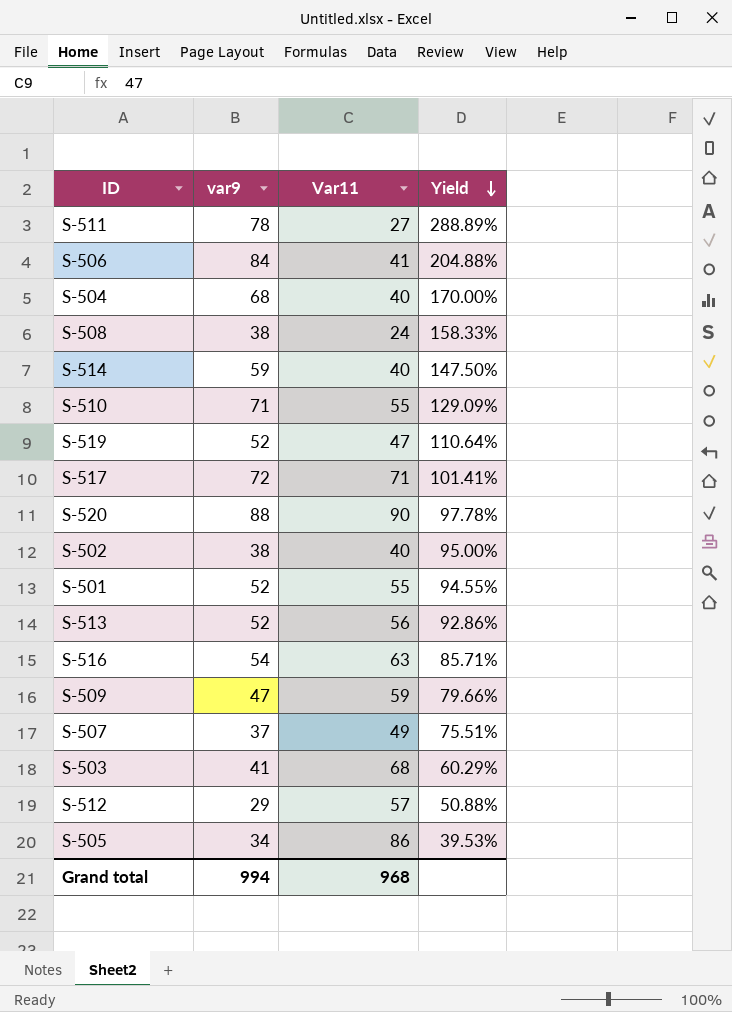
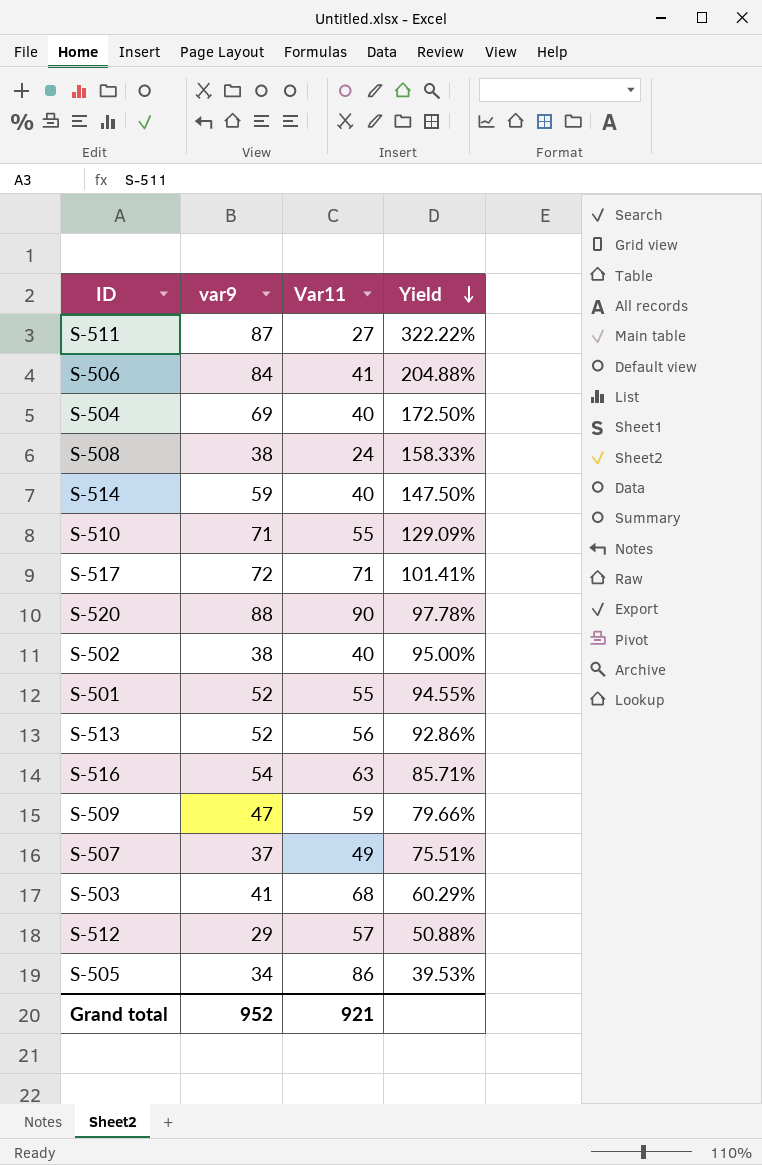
row S-519: 52 | 47 | 110.64% -> none
S-511 | var9: 78 -> 87
S-511 | Yield: 288.89% -> 322.22%
S-504 | var9: 68 -> 69
S-504 | Yield: 170.00% -> 172.50%
Grand total | var9: 994 -> 952
Grand total | Var11: 968 -> 921

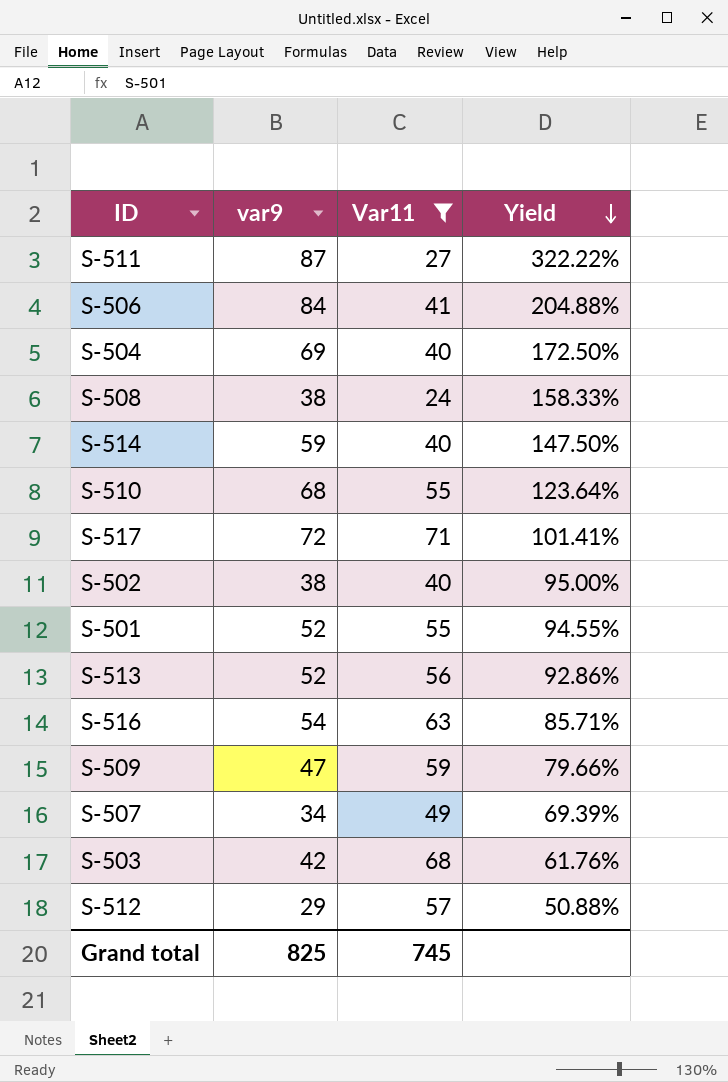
filter: none -> Var11 <= 71
S-510 | var9: 71 -> 68
S-510 | Yield: 129.09% -> 123.64%
S-507 | var9: 37 -> 34
S-507 | Yield: 75.51% -> 69.39%
S-503 | var9: 41 -> 42
S-503 | Yield: 60.29% -> 61.76%
Grand total | var9: 952 -> 825
Grand total | Var11: 921 -> 745

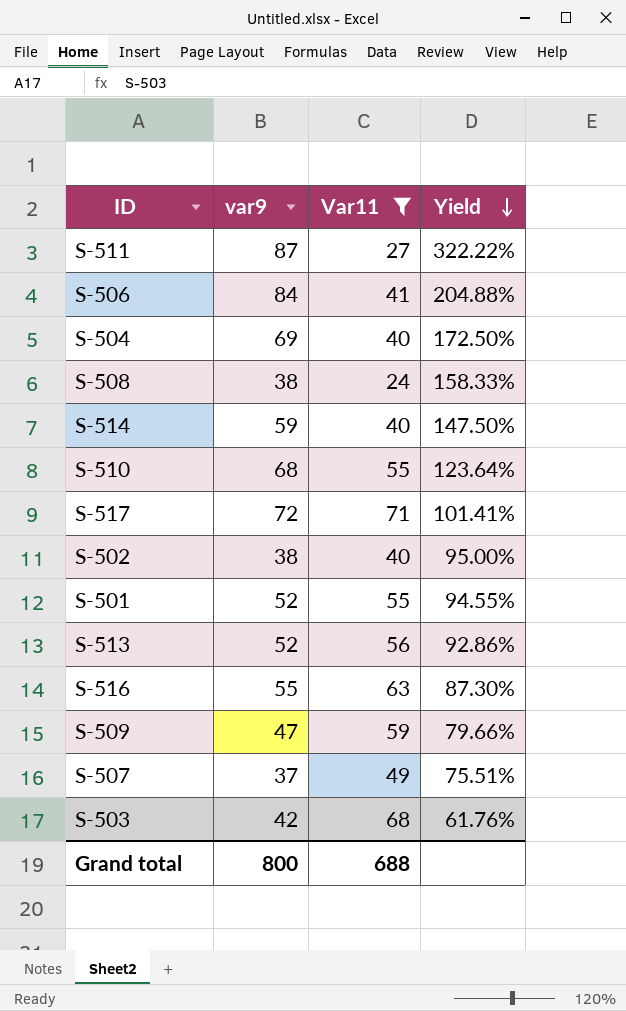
row S-512: 29 | 57 | 50.88% -> none
S-516 | var9: 54 -> 55
S-516 | Yield: 85.71% -> 87.30%
S-507 | var9: 34 -> 37
S-507 | Yield: 69.39% -> 75.51%
Grand total | var9: 825 -> 800
Grand total | Var11: 745 -> 688

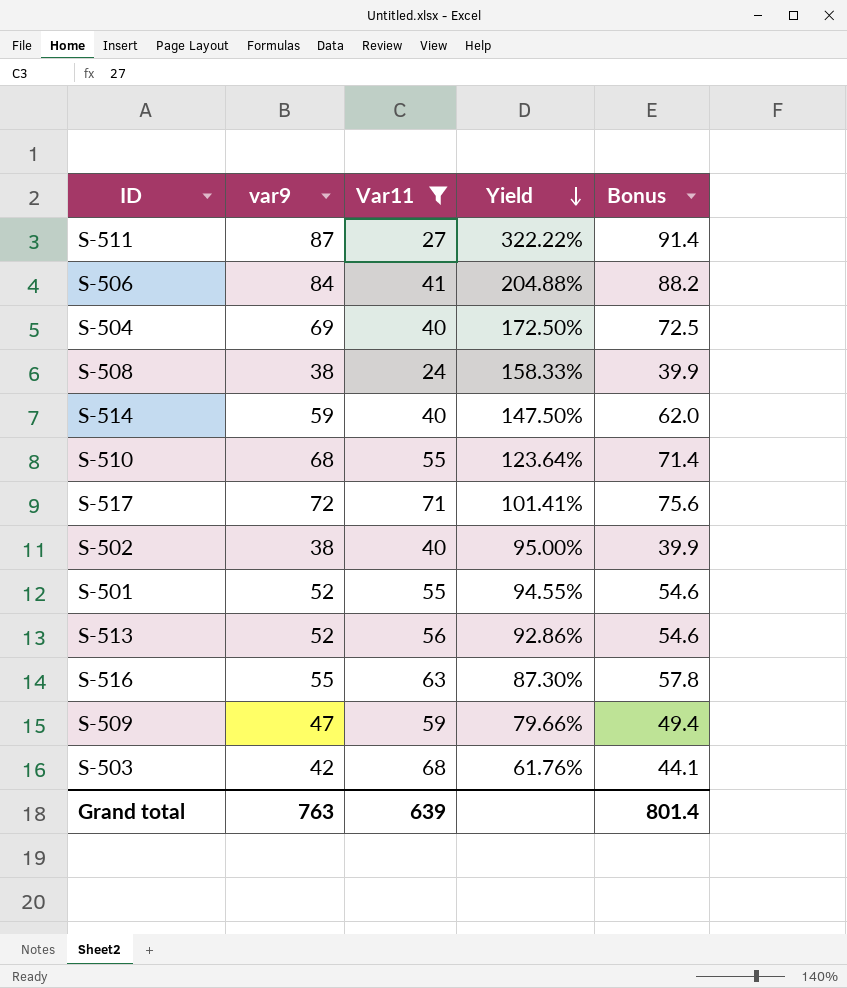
column Bonus | formula: none -> [var9] * 1.05
row S-507: 37 | 49 | 75.51% -> none
Grand total | var9: 800 -> 763
Grand total | Var11: 688 -> 639

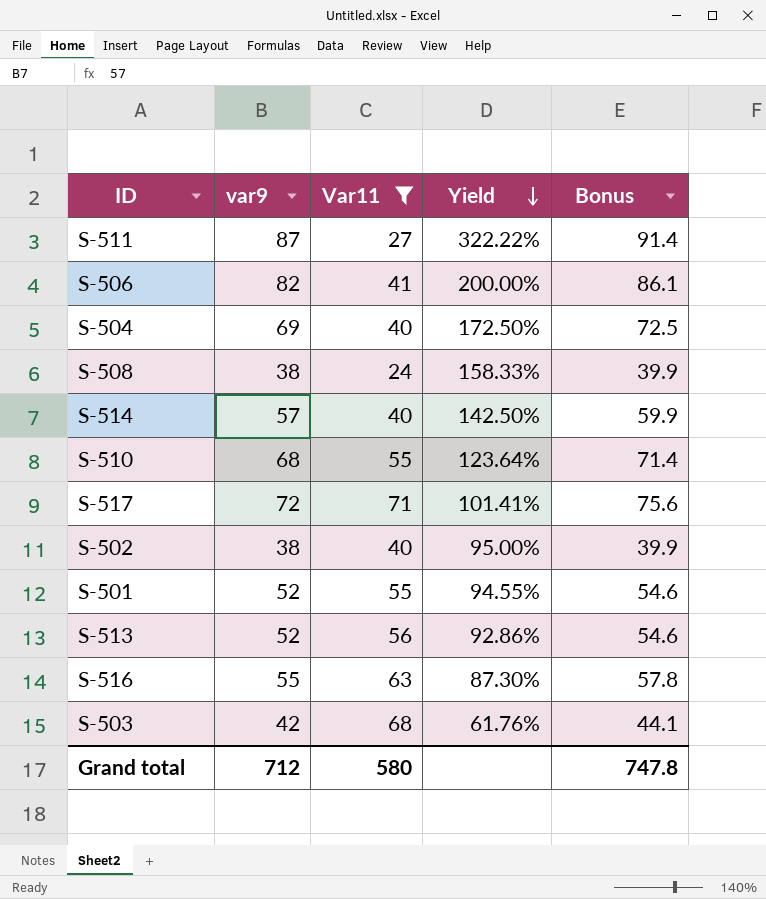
row S-509: 47 | 59 | 79.66% | 49.4 -> none
S-506 | var9: 84 -> 82
S-506 | Yield: 204.88% -> 200.00%
S-506 | Bonus: 88.2 -> 86.1
S-514 | var9: 59 -> 57
S-514 | Yield: 147.50% -> 142.50%
S-514 | Bonus: 62.0 -> 59.9
Grand total | var9: 763 -> 712
Grand total | Var11: 639 -> 580
Grand total | Bonus: 801.4 -> 747.8

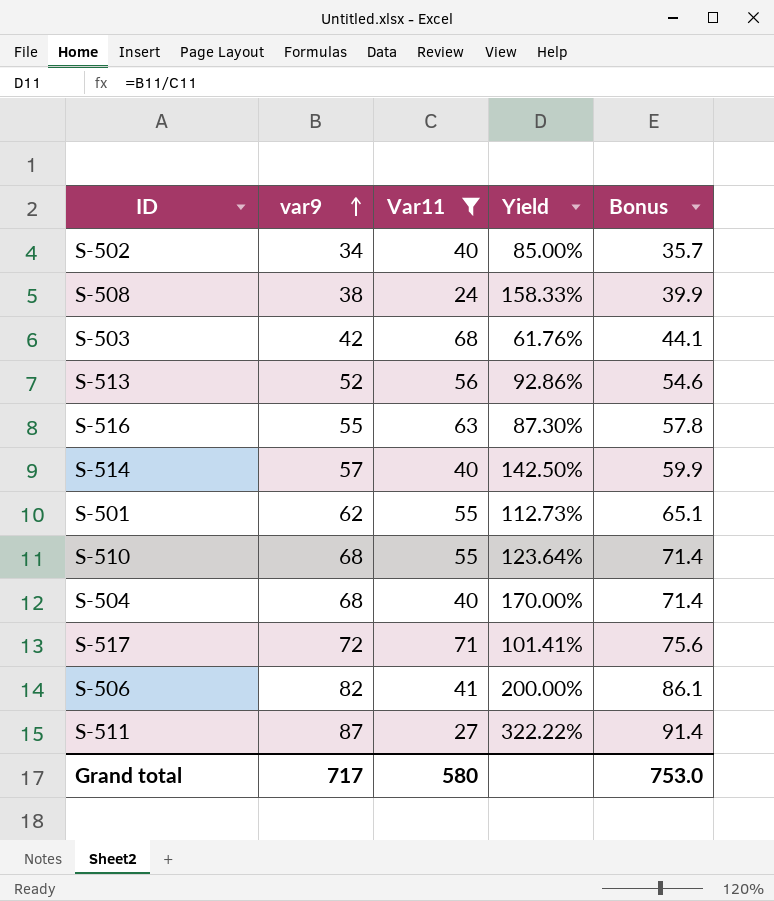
row order: Yield descending -> var9 ascending
S-502 | var9: 38 -> 34
S-502 | Yield: 95.00% -> 85.00%
S-502 | Bonus: 39.9 -> 35.7
S-501 | var9: 52 -> 62
S-501 | Yield: 94.55% -> 112.73%
S-501 | Bonus: 54.6 -> 65.1
S-504 | var9: 69 -> 68
S-504 | Yield: 172.50% -> 170.00%
S-504 | Bonus: 72.5 -> 71.4
Grand total | var9: 712 -> 717
Grand total | Bonus: 747.8 -> 753.0

